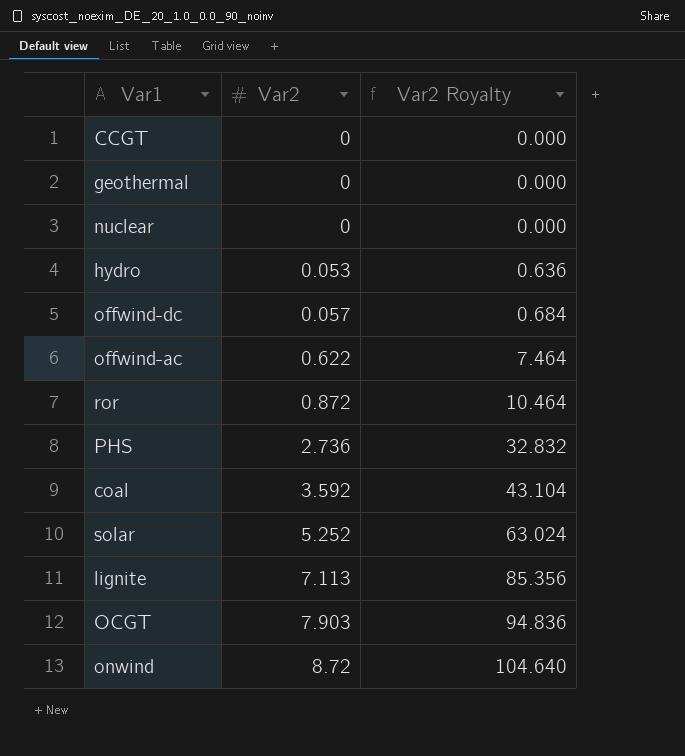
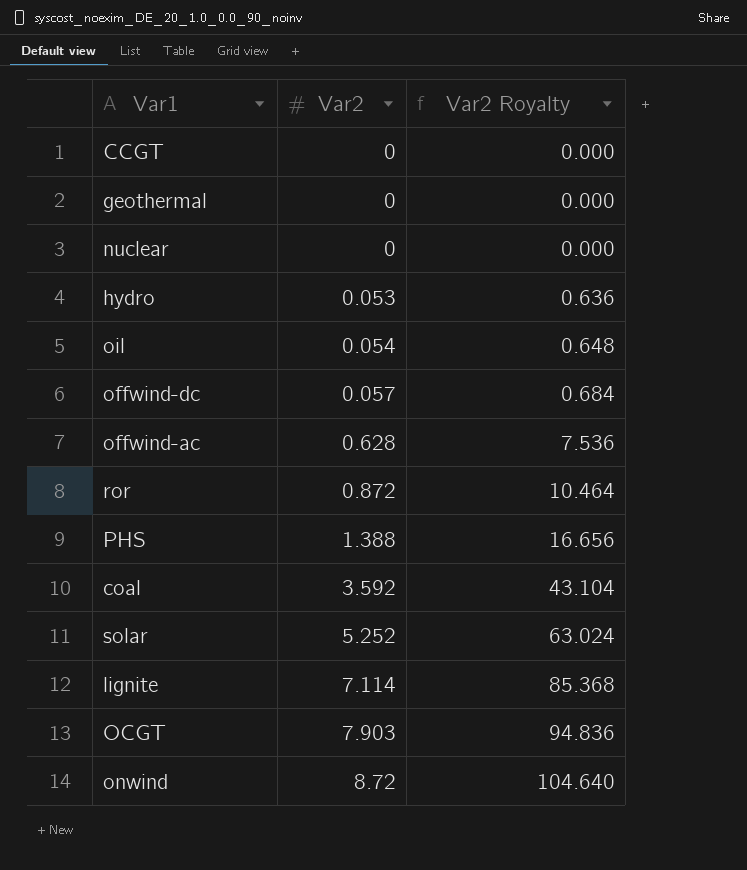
row oil: none -> 0.054 | 0.648
offwind-ac | Var2: 0.622 -> 0.628
offwind-ac | Var2 Royalty: 7.464 -> 7.536
PHS | Var2: 2.736 -> 1.388
PHS | Var2 Royalty: 32.832 -> 16.656
lignite | Var2: 7.113 -> 7.114
lignite | Var2 Royalty: 85.356 -> 85.368

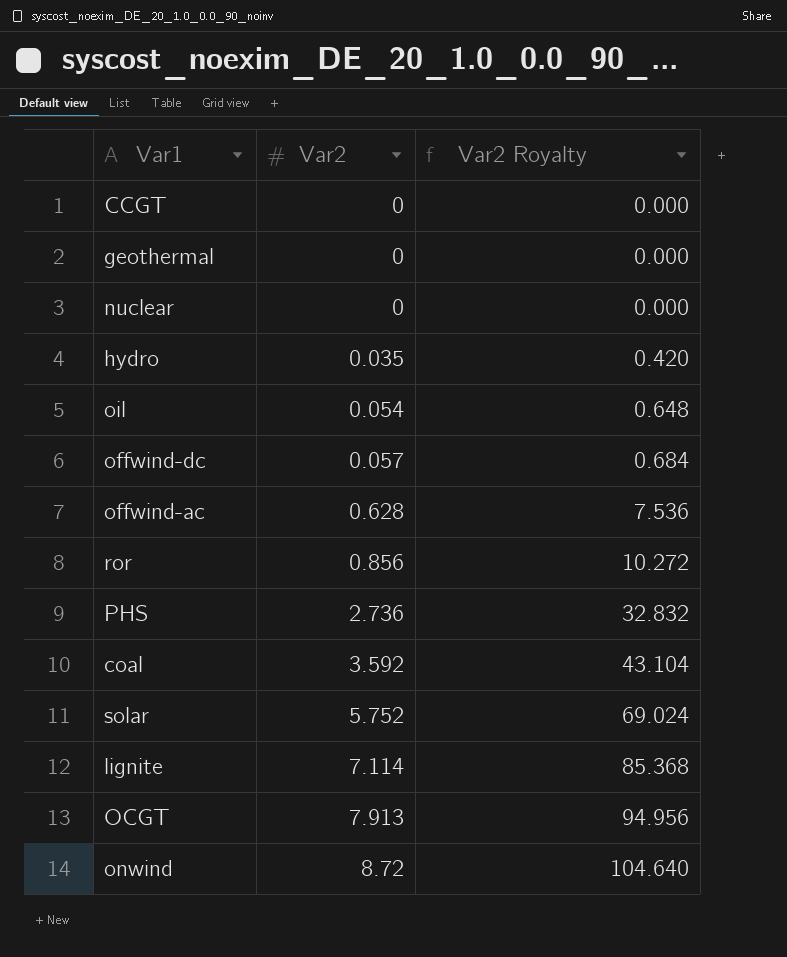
hydro | Var2: 0.053 -> 0.035
hydro | Var2 Royalty: 0.636 -> 0.420
ror | Var2: 0.872 -> 0.856
ror | Var2 Royalty: 10.464 -> 10.272
PHS | Var2: 1.388 -> 2.736
PHS | Var2 Royalty: 16.656 -> 32.832
solar | Var2: 5.252 -> 5.752
solar | Var2 Royalty: 63.024 -> 69.024
OCGT | Var2: 7.903 -> 7.913
OCGT | Var2 Royalty: 94.836 -> 94.956

